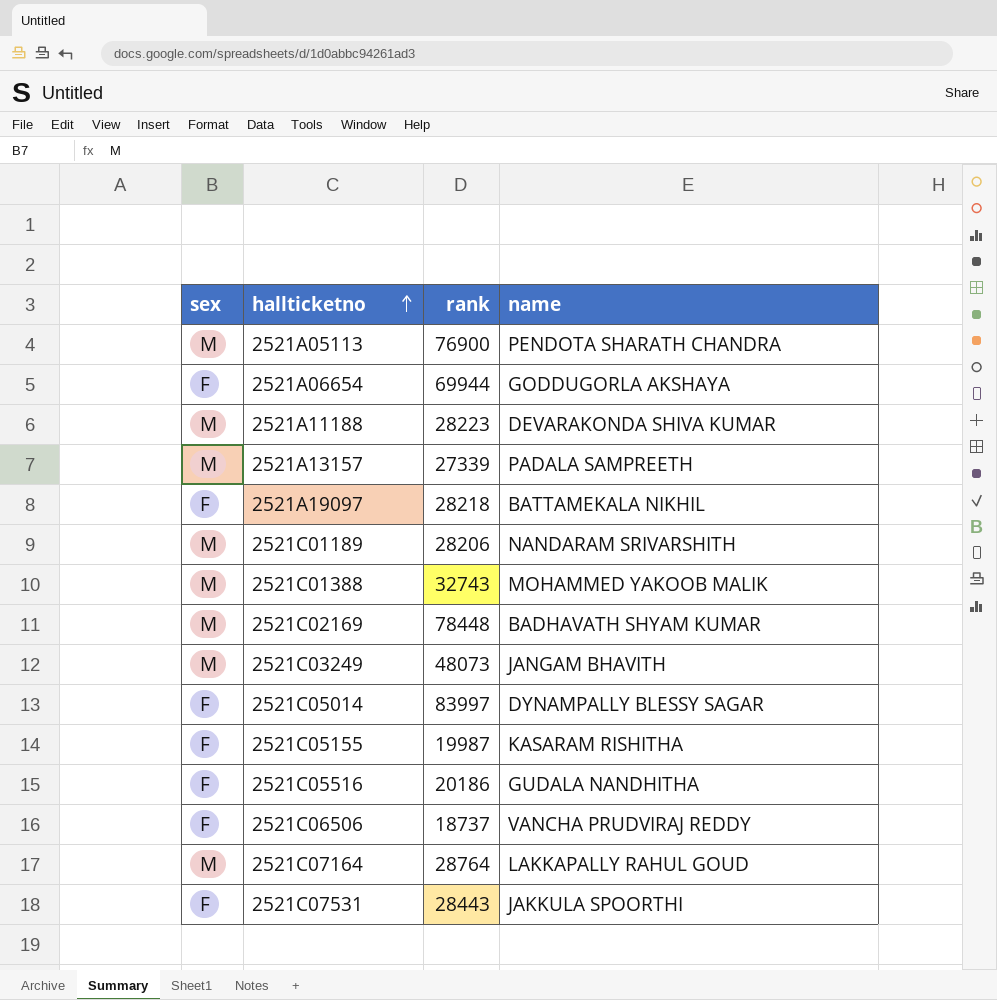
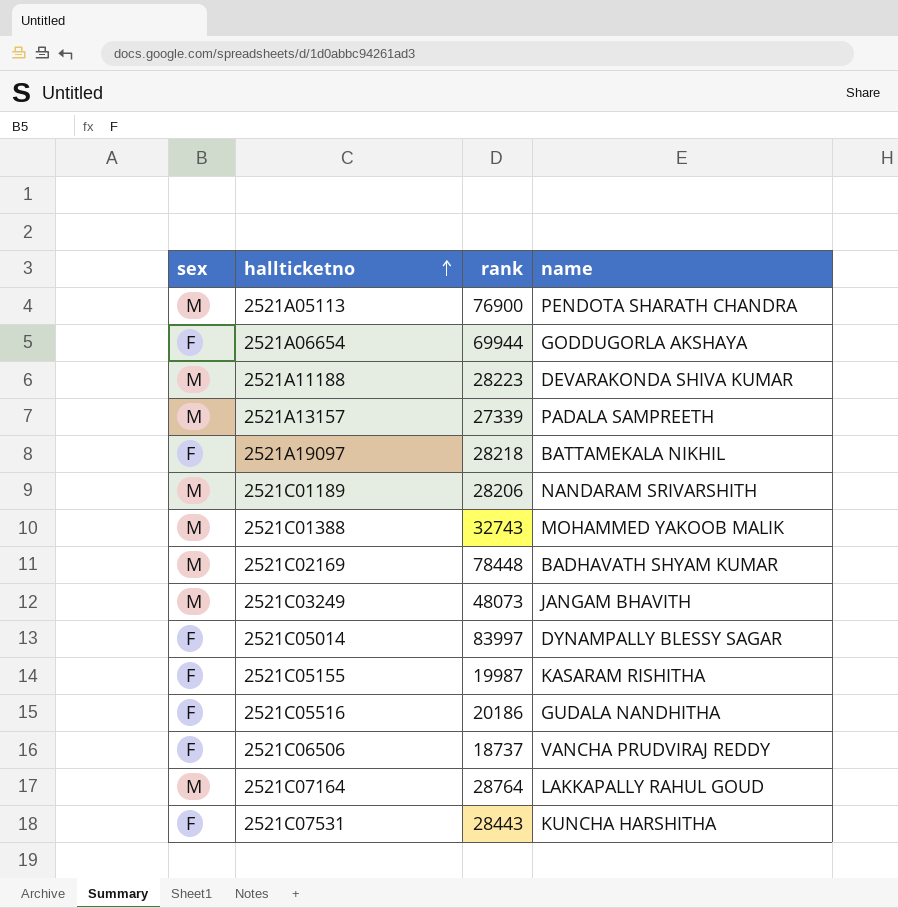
2521C07531 | name: JAKKULA SPOORTHI -> KUNCHA HARSHITHA

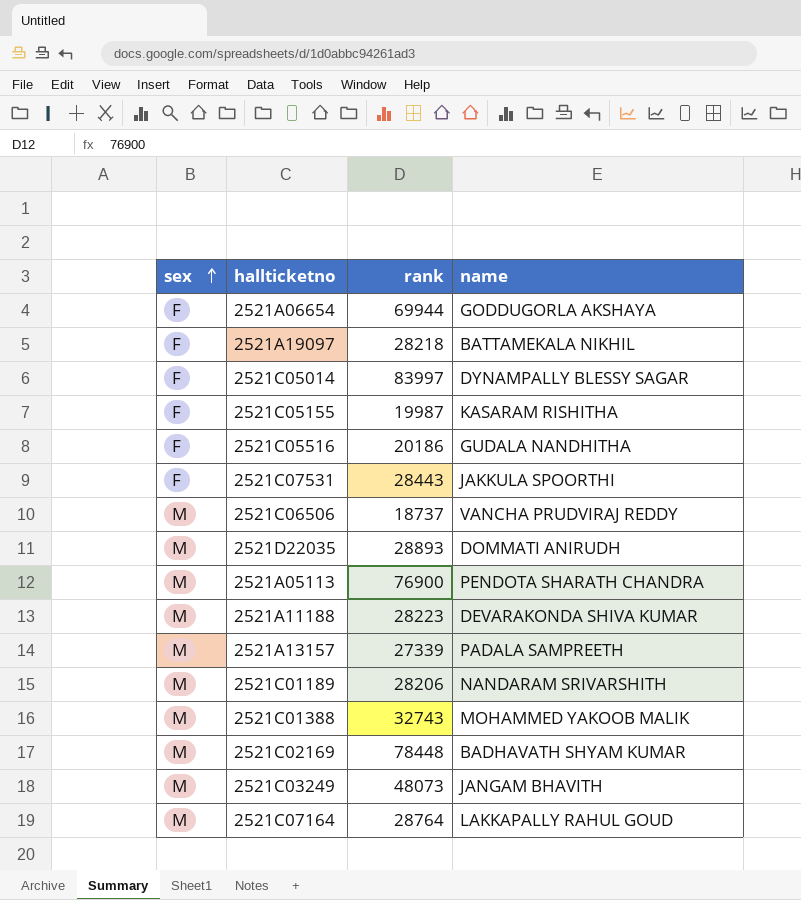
row order: hallticketno ascending -> sex ascending
2521C07531 | name: KUNCHA HARSHITHA -> JAKKULA SPOORTHI
2521C06506 | sex: F -> M
row 2521D22035: none -> M | 28893 | DOMMATI ANIRUDH

